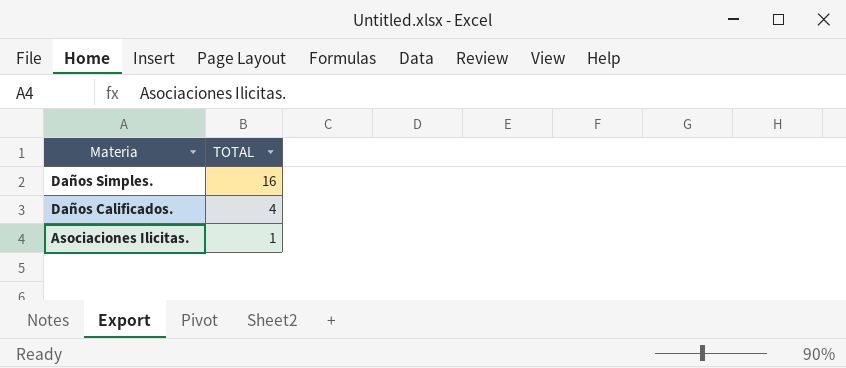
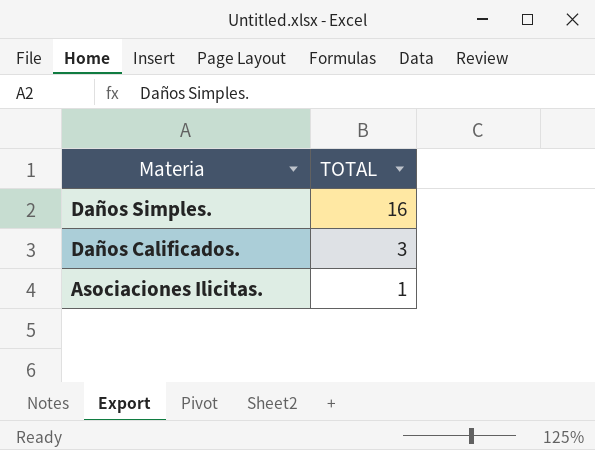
Daños Calificados. | TOTAL: 4 -> 3

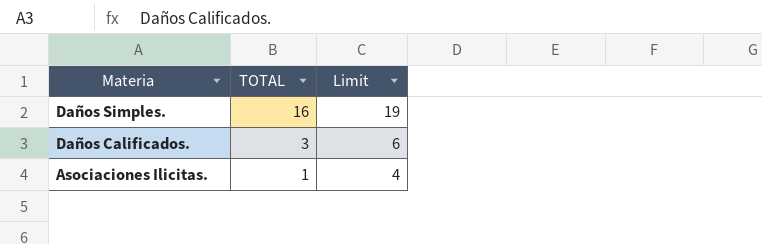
column Limit | formula: none -> [TOTAL] + 3

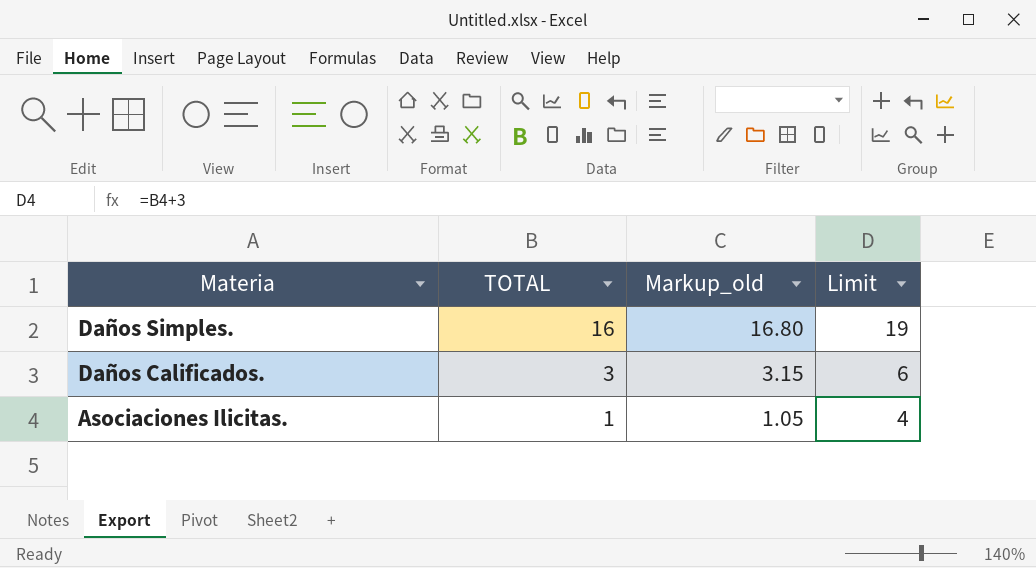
column Markup_old | formula: none -> [TOTAL] * 1.05

